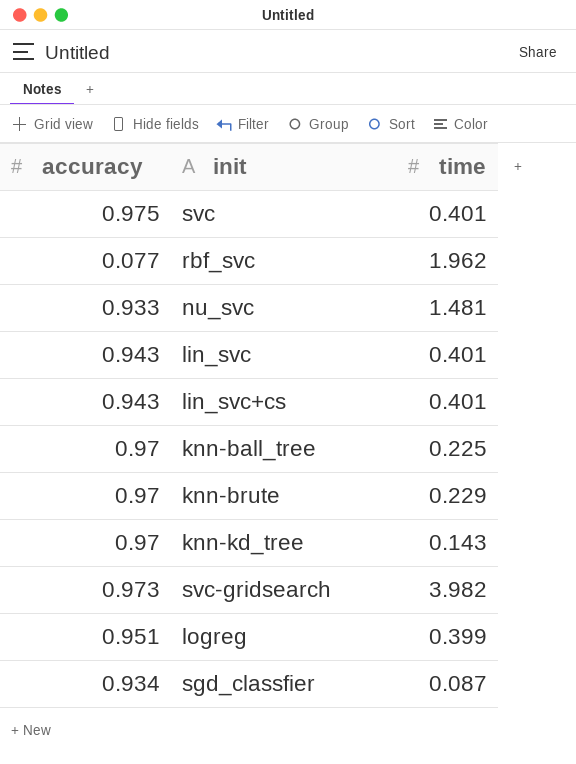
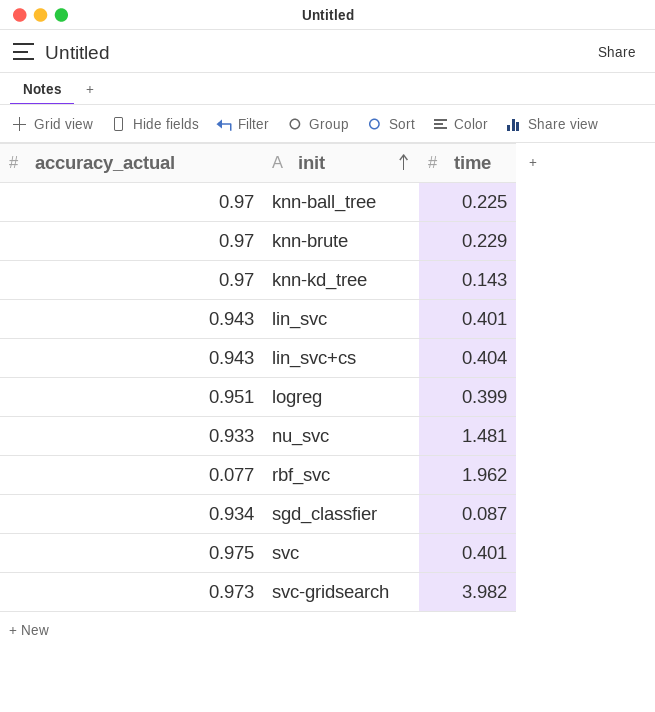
row order: none -> init ascending
column name: accuracy -> accuracy_actual
lin_svc+cs | time: 0.401 -> 0.404

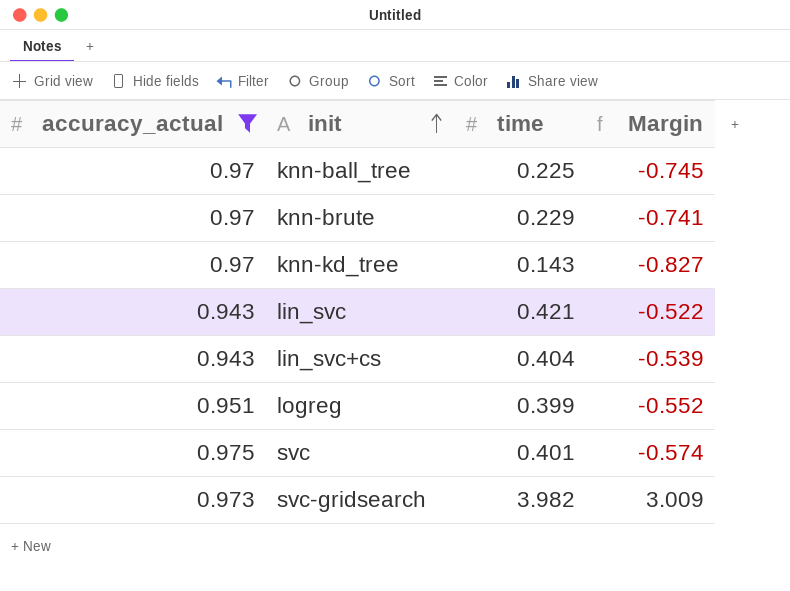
filter: none -> accuracy_actual >= 0.943
column Margin | formula: none -> [time] - [accuracy_actual]
lin_svc | time: 0.401 -> 0.421

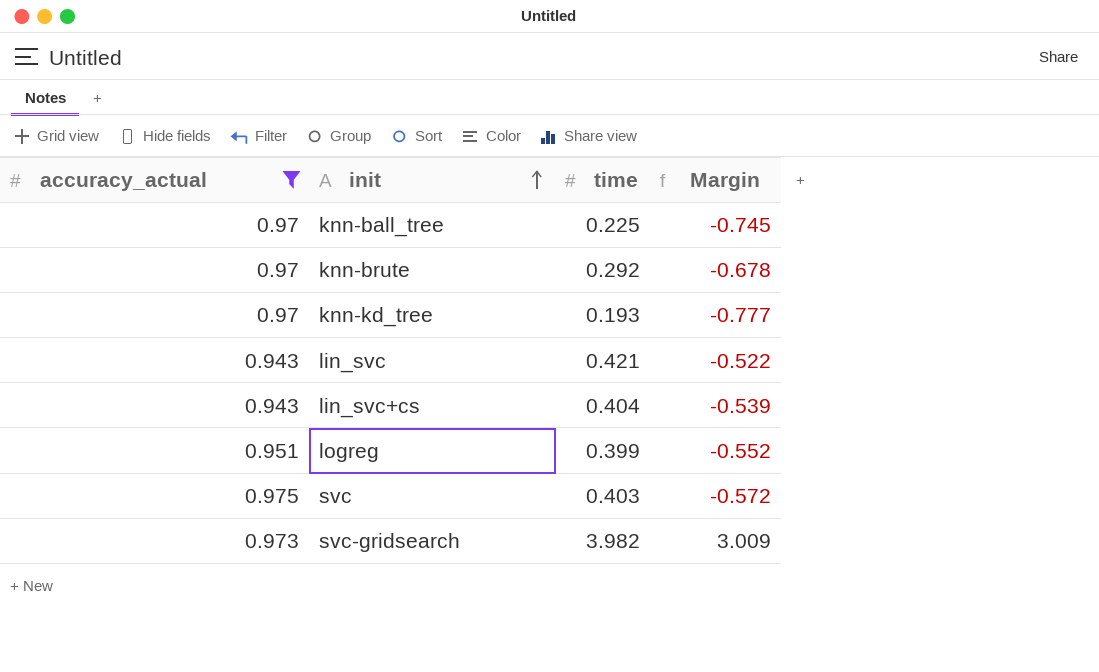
knn-brute | time: 0.229 -> 0.292
knn-brute | Margin: -0.741 -> -0.678
knn-kd_tree | time: 0.143 -> 0.193
knn-kd_tree | Margin: -0.827 -> -0.777
svc | time: 0.401 -> 0.403
svc | Margin: -0.574 -> -0.572

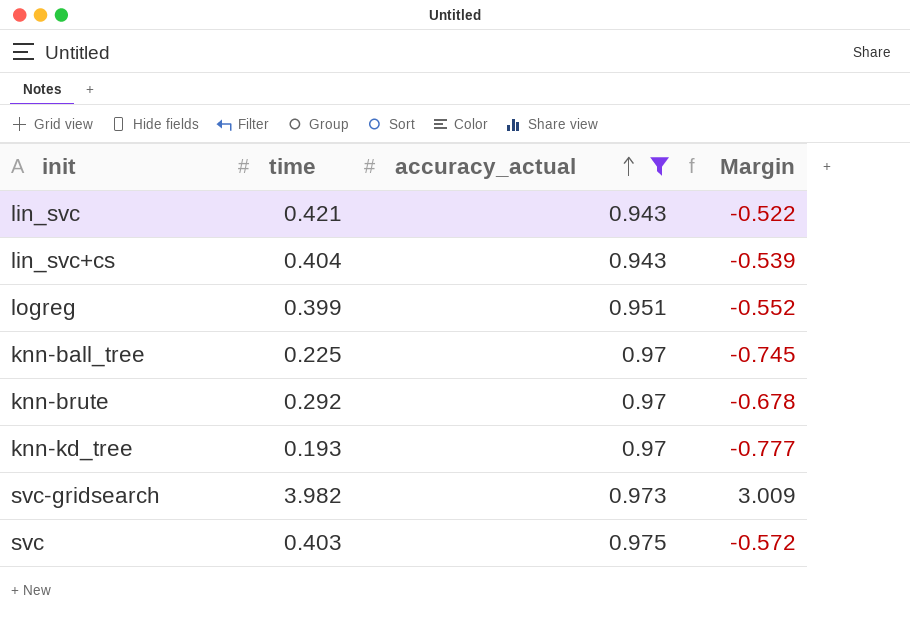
row order: init ascending -> accuracy_actual ascending
column accuracy_actual | position: 1 -> 3

